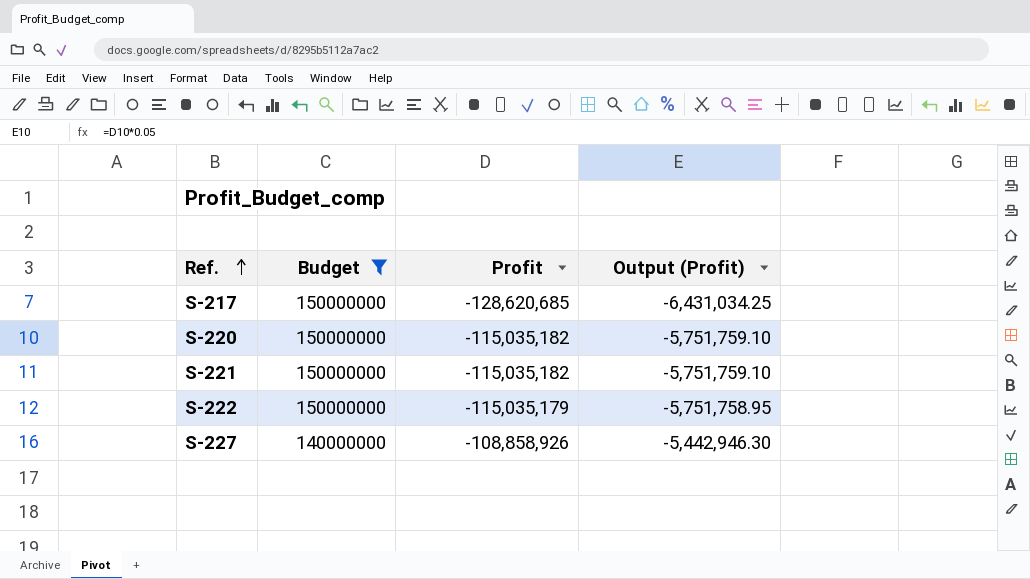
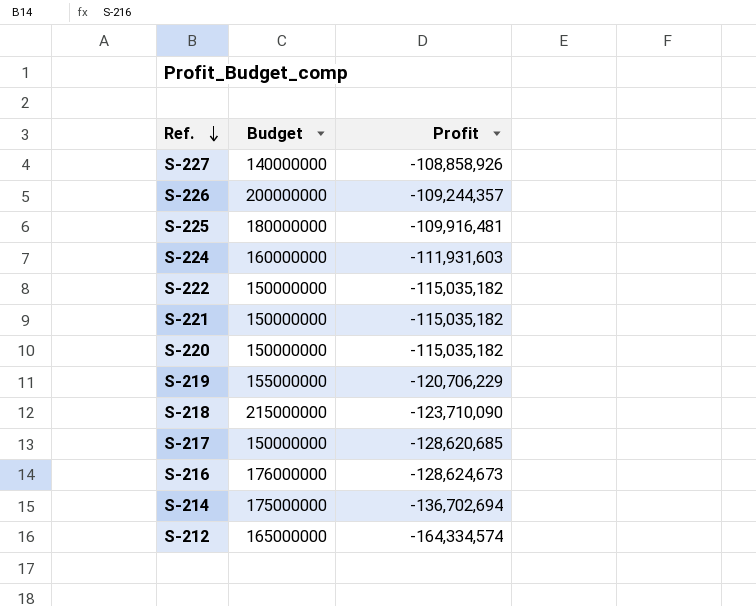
filter: Budget <= 150000000 -> none
row order: Ref. ascending -> Ref. descending
column Output (Profit) | formula: [Profit] * 0.05 -> none
S-222 | Profit: -115,035,179 -> -115,035,182

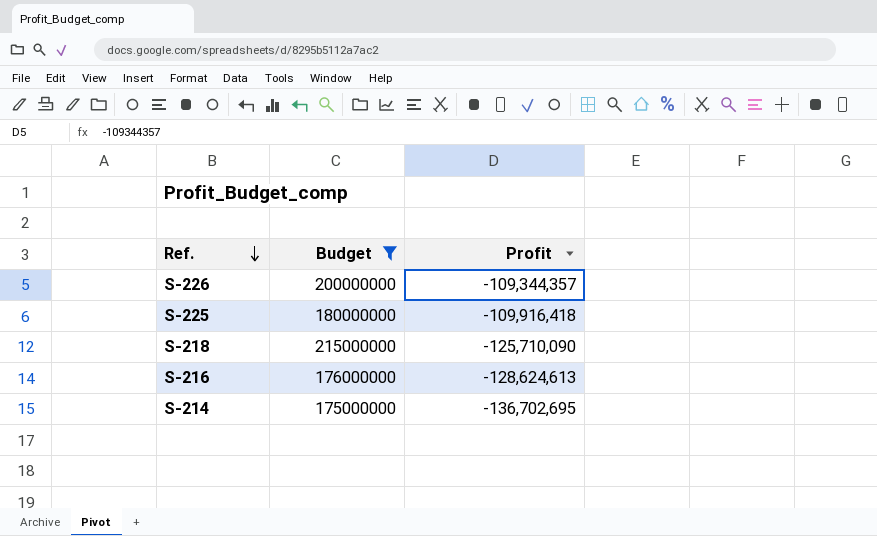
filter: none -> Budget >= 175000000
S-226 | Profit: -109,244,357 -> -109,344,357
S-225 | Profit: -109,916,481 -> -109,916,418
S-218 | Profit: -123,710,090 -> -125,710,090
S-216 | Profit: -128,624,673 -> -128,624,613
S-214 | Profit: -136,702,694 -> -136,702,695

